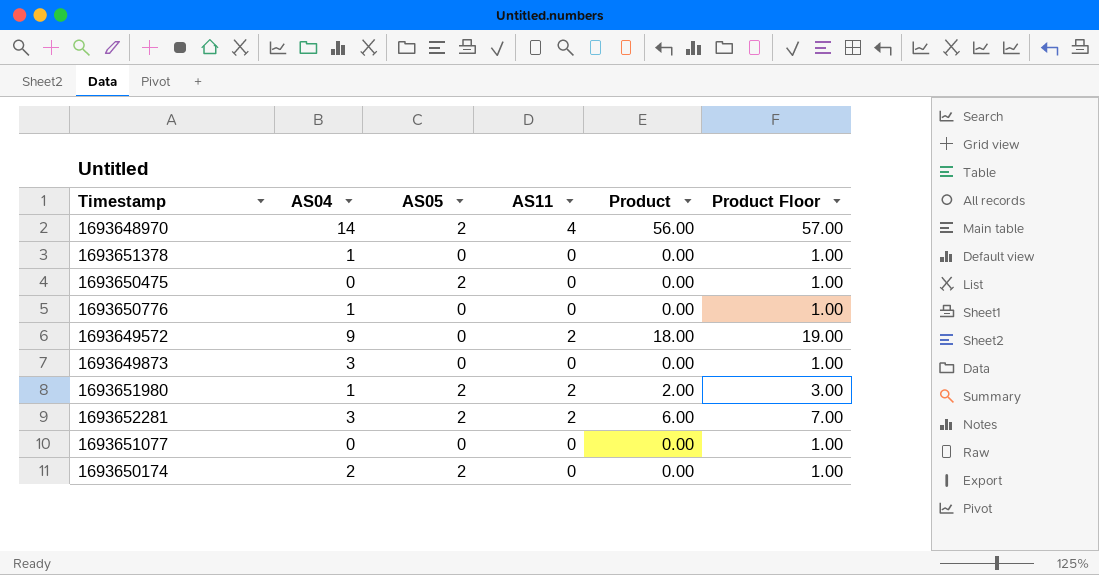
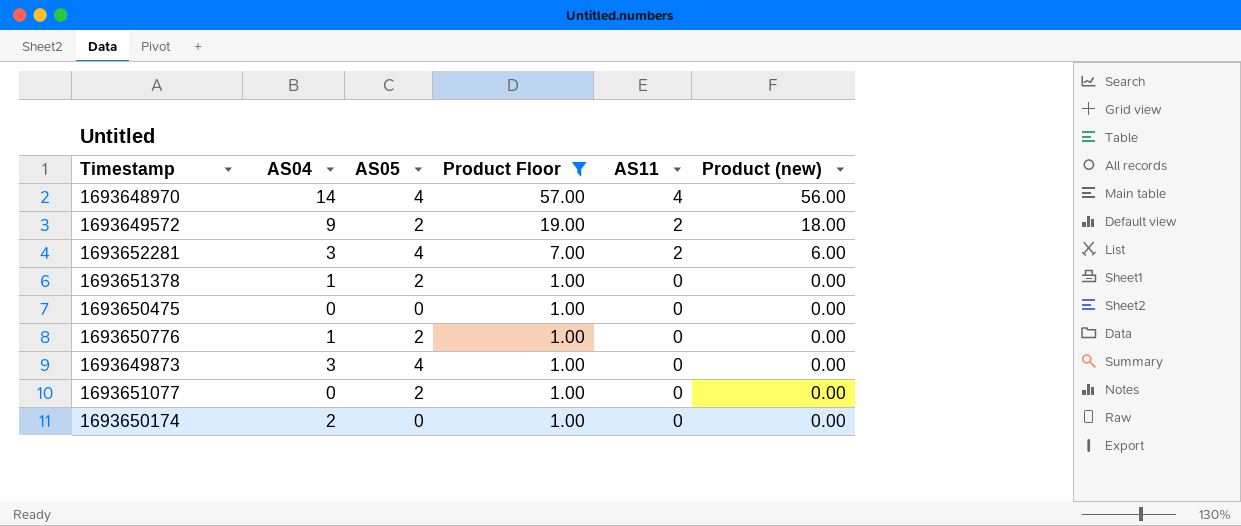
filter: none -> Product Floor != 3.00
row order: none -> Product Floor descending
column Product Floor | position: 6 -> 4
column name: Product -> Product (new)
1693648970 | AS05: 2 -> 4
1693649572 | AS05: 0 -> 2
1693652281 | AS05: 2 -> 4
1693651378 | AS05: 0 -> 2
1693650475 | AS05: 2 -> 0
1693650776 | AS05: 0 -> 2
1693649873 | AS05: 0 -> 4
1693651077 | AS05: 0 -> 2
1693650174 | AS05: 2 -> 0

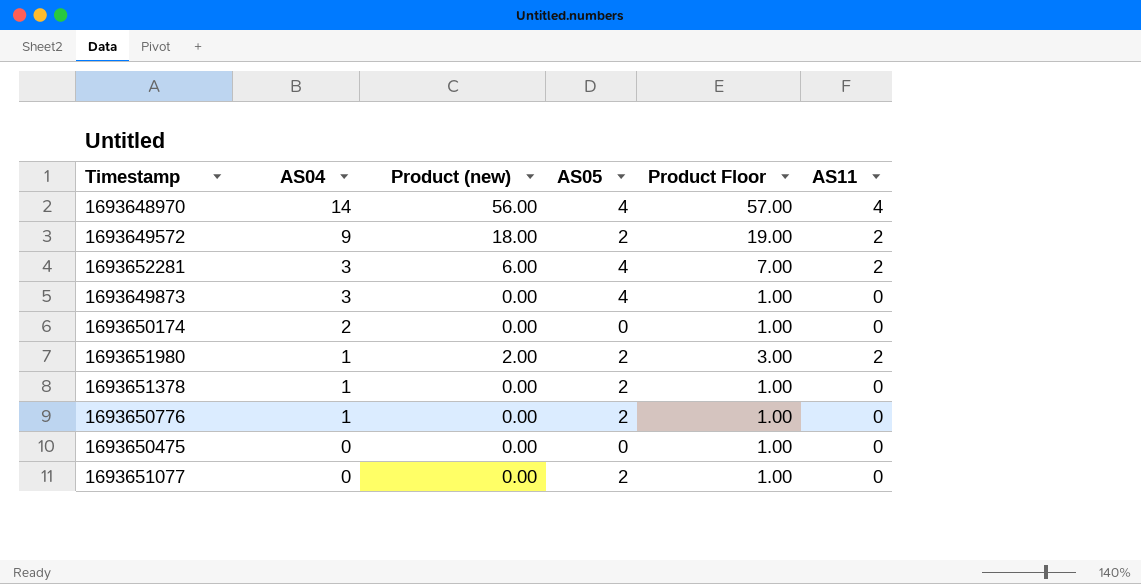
filter: Product Floor != 3.00 -> none
row order: Product Floor descending -> AS04 descending
column Product (new) | position: 6 -> 3

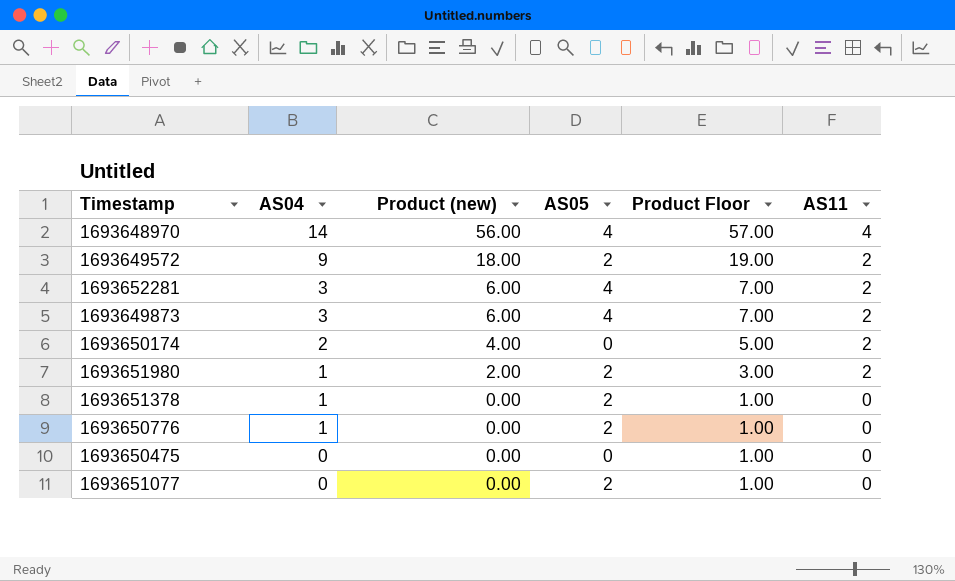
1693649873 | Product (new): 0.00 -> 6.00
1693649873 | Product Floor: 1.00 -> 7.00
1693649873 | AS11: 0 -> 2
1693650174 | Product (new): 0.00 -> 4.00
1693650174 | Product Floor: 1.00 -> 5.00
1693650174 | AS11: 0 -> 2

